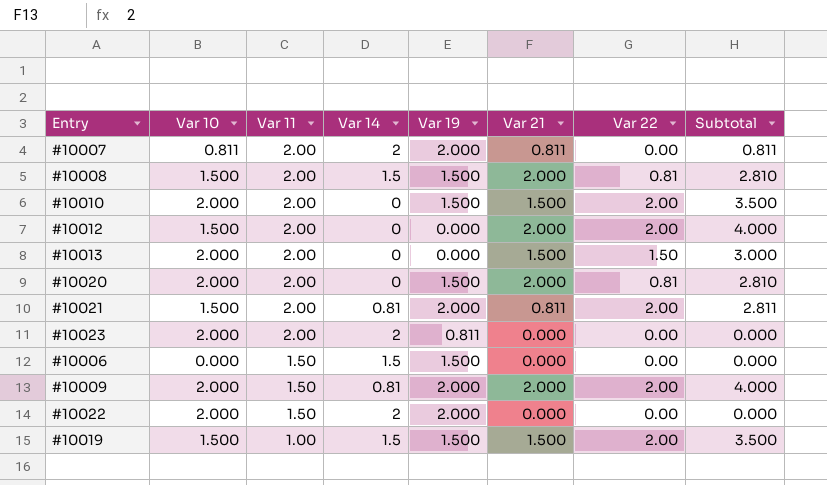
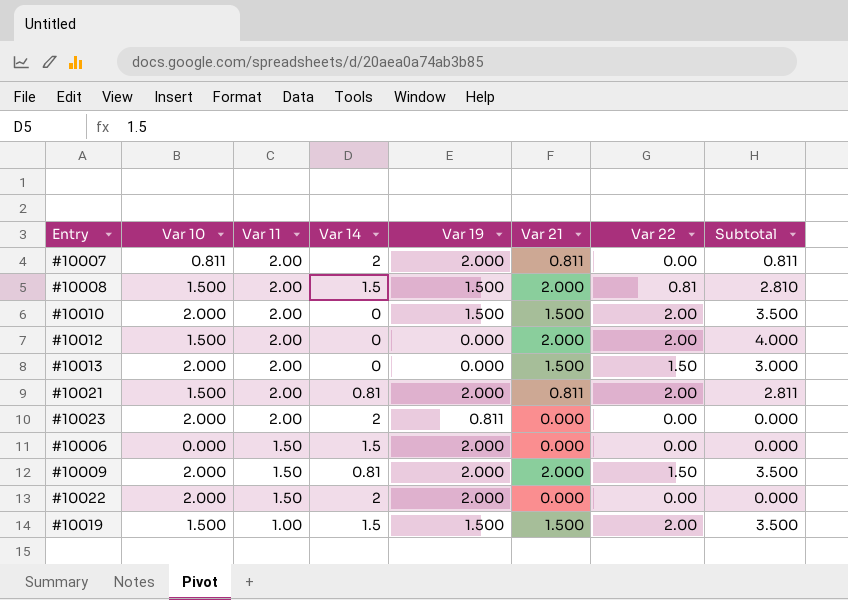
row #10020: 2.000 | 2.00 | 0 | 1.500 | 2.000 | 0.81 | 2.810 -> none
#10006 | Var 19: 1.500 -> 2.000
#10009 | Var 22: 2.00 -> 1.50
#10009 | Subtotal: 4.000 -> 3.500

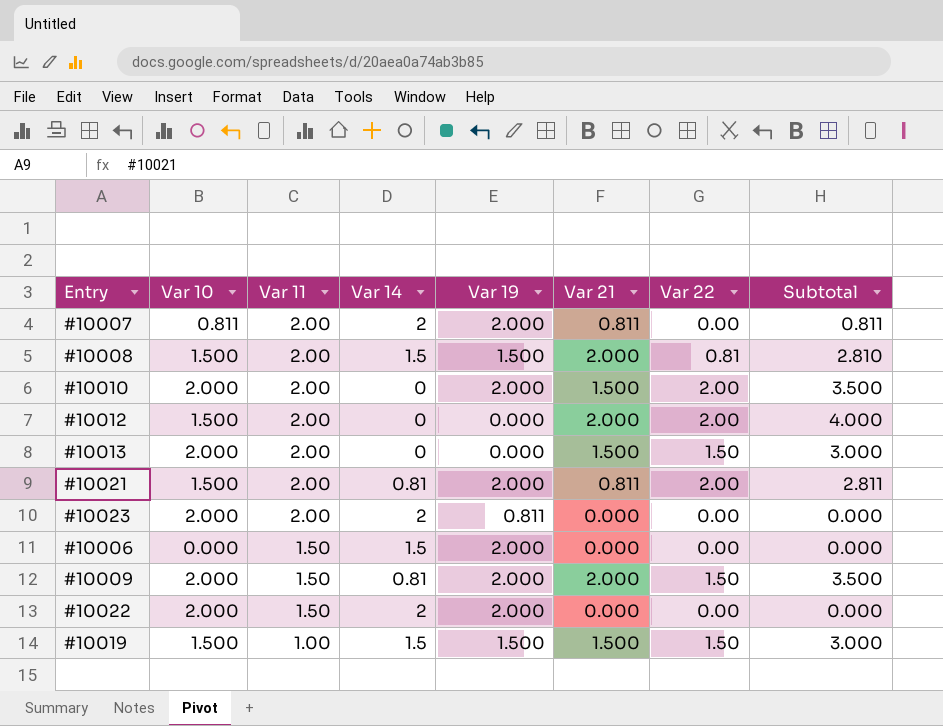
#10010 | Var 19: 1.500 -> 2.000
#10019 | Var 22: 2.00 -> 1.50
#10019 | Subtotal: 3.500 -> 3.000

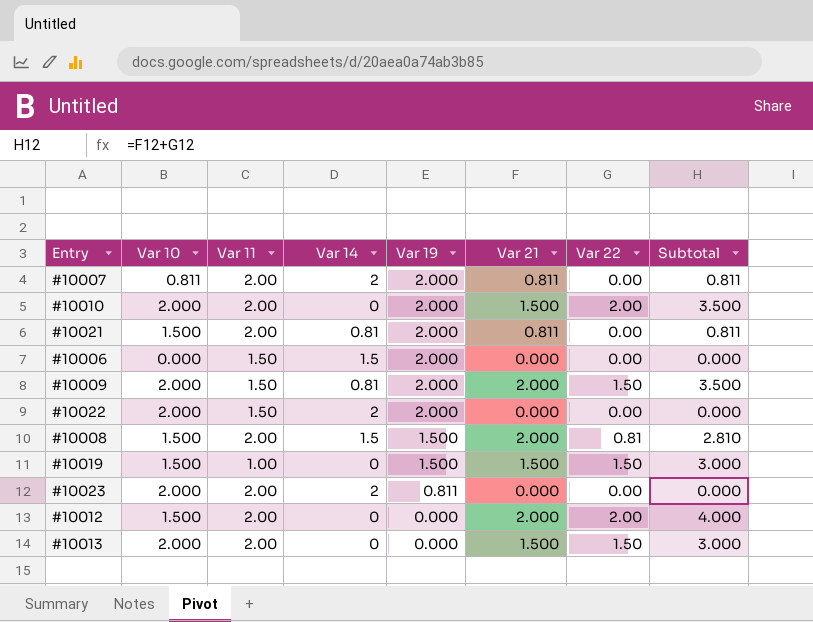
row order: Var 11 descending -> Var 19 descending
#10021 | Var 22: 2.00 -> 0.00
#10021 | Subtotal: 2.811 -> 0.811
#10019 | Var 14: 1.5 -> 0

